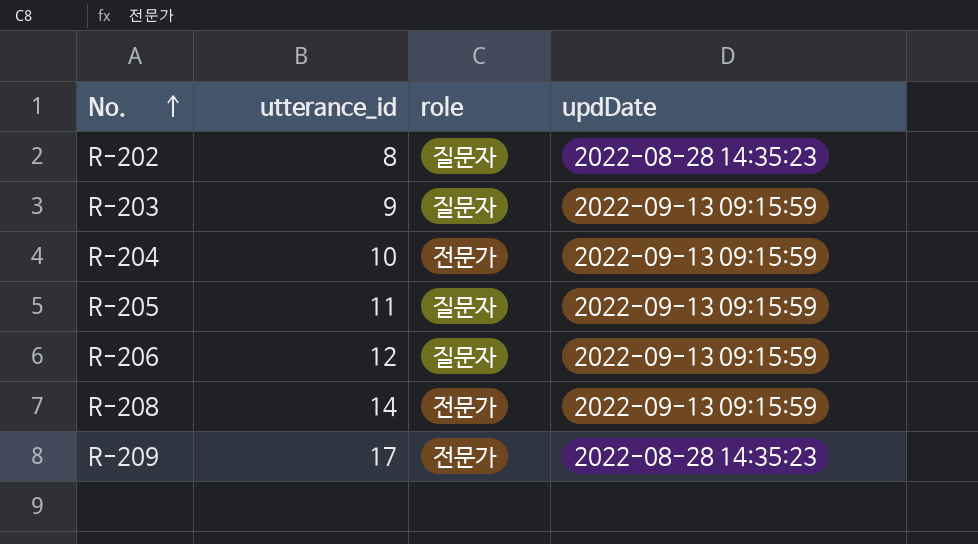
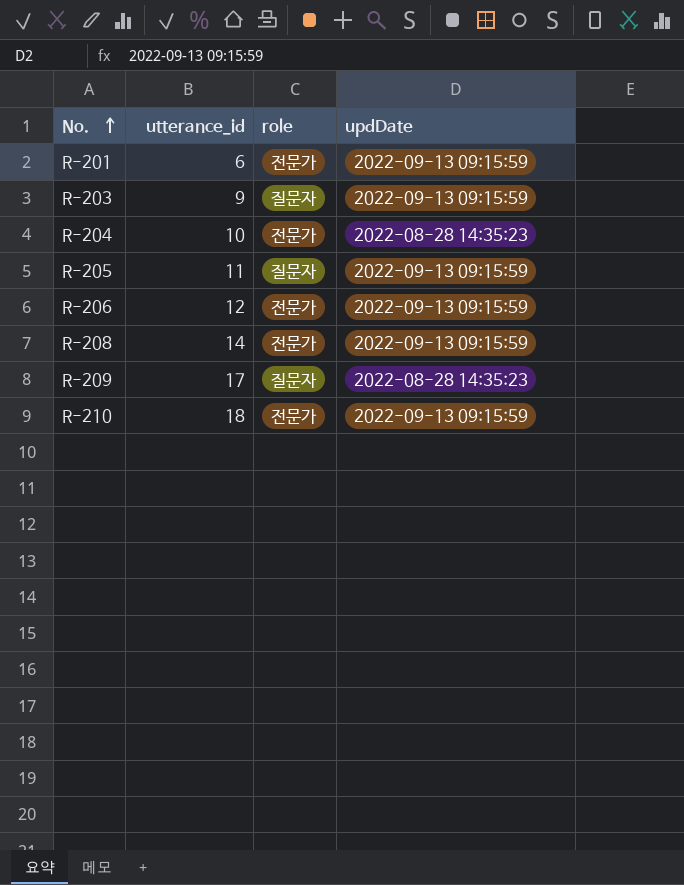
row R-202: 8 | 질문자 | 2022-08-28 14:35:23 -> none
row R-201: none -> 6 | 전문가 | 2022-09-13 09:15:59
R-204 | updDate: 2022-09-13 09:15:59 -> 2022-08-28 14:35:23
R-206 | role: 질문자 -> 전문가
R-209 | role: 전문가 -> 질문자
row R-210: none -> 18 | 전문가 | 2022-09-13 09:15:59

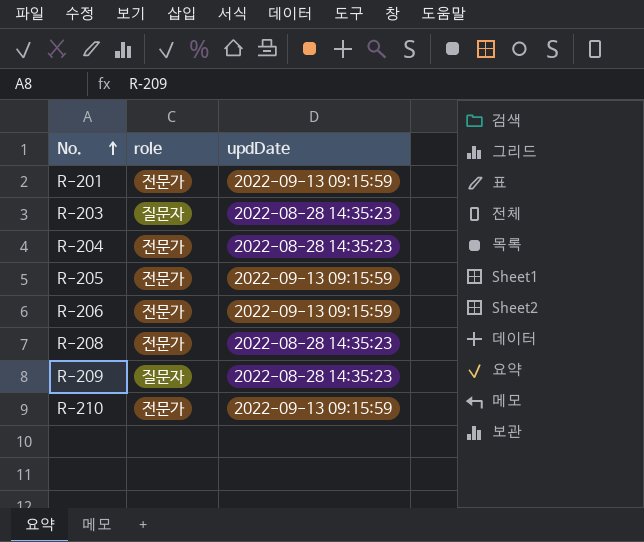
column utterance_id | position: 2 -> none
R-203 | updDate: 2022-09-13 09:15:59 -> 2022-08-28 14:35:23
R-205 | role: 질문자 -> 전문가
R-208 | updDate: 2022-09-13 09:15:59 -> 2022-08-28 14:35:23

